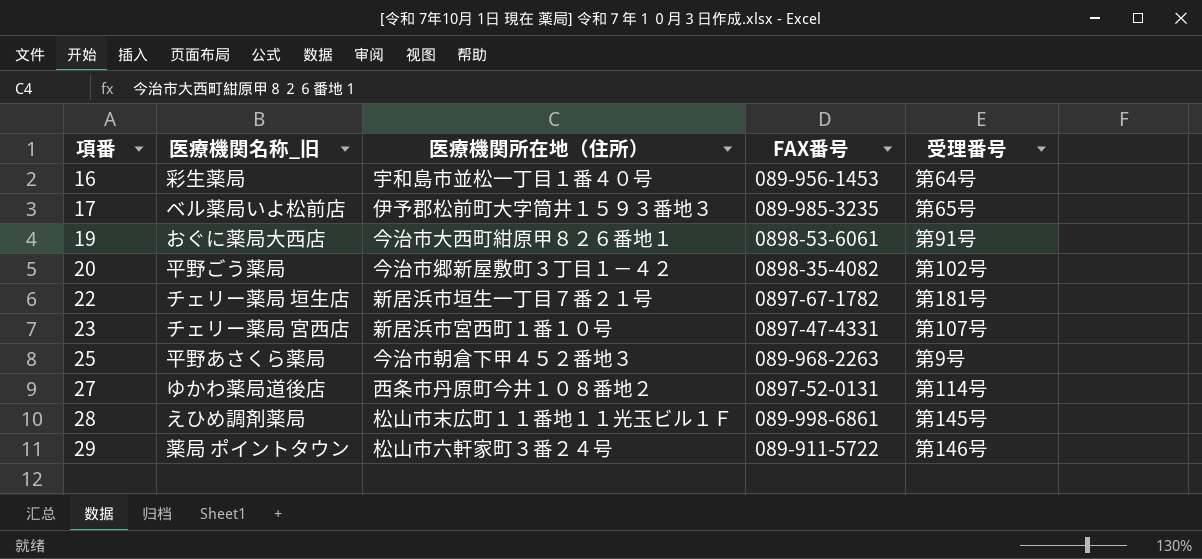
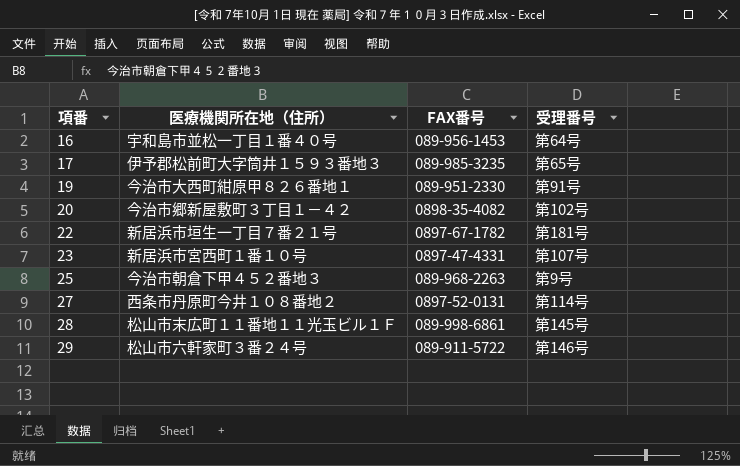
column 医療機関名称_旧 | position: 2 -> none
19 | FAX番号: 0898-53-6061 -> 089-951-2330

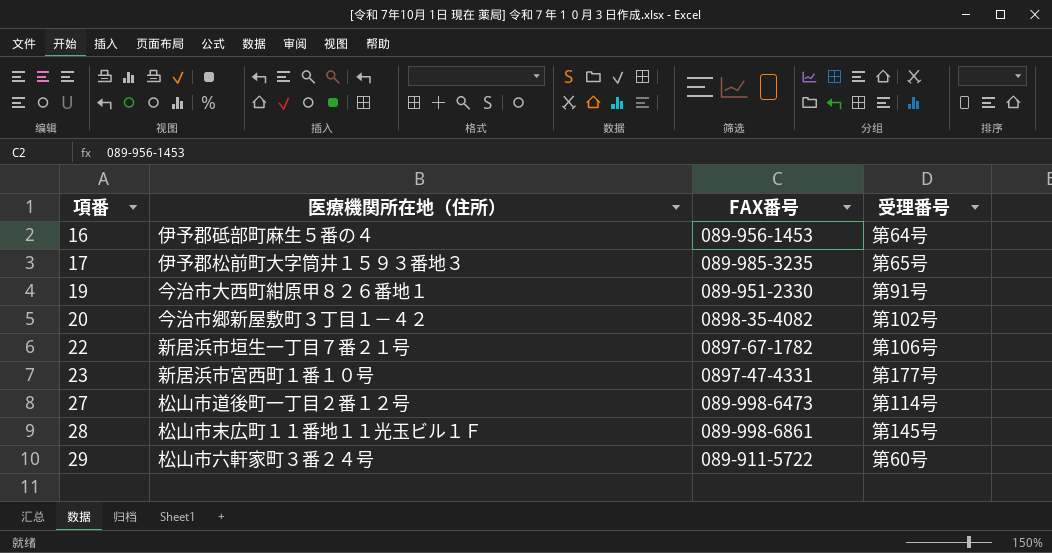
row 25: 今治市朝倉下甲４５２番地３ | 089-968-2263 | 第9号 -> none
16 | 医療機関所在地（住所）: 宇和島市並松一丁目１番４０号 -> 伊予郡砥部町麻生５番の４
22 | 受理番号: 第181号 -> 第106号
23 | 受理番号: 第107号 -> 第177号
27 | 医療機関所在地（住所）: 西条市丹原町今井１０８番地２ -> 松山市道後町一丁目２番１２号
27 | FAX番号: 0897-52-0131 -> 089-998-6473
29 | 受理番号: 第146号 -> 第60号

